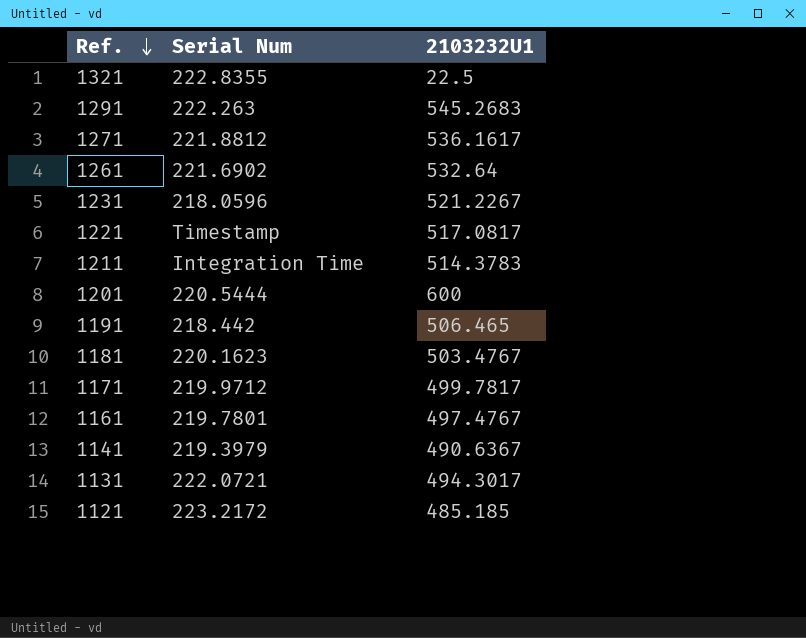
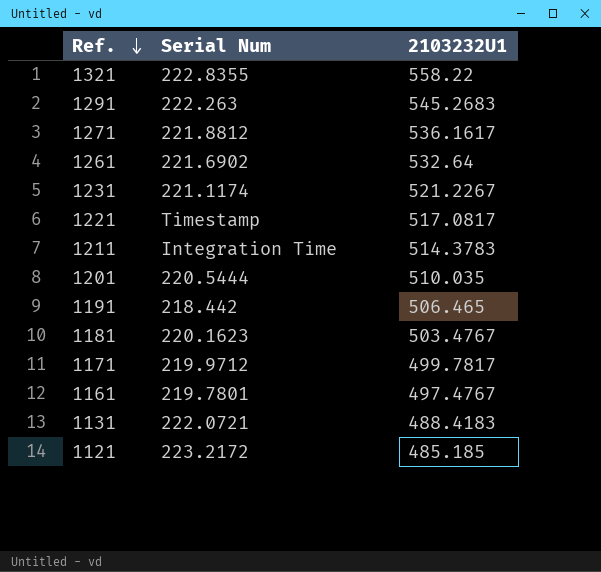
row 1141: 219.3979 | 490.6367 -> none
1321 | 2103232U1: 22.5 -> 558.22
1231 | Serial Num: 218.0596 -> 221.1174
1201 | 2103232U1: 600 -> 510.035
1131 | 2103232U1: 494.3017 -> 488.4183

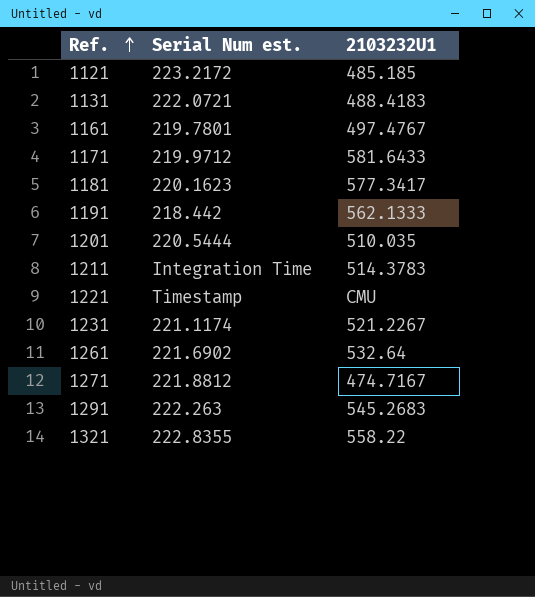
row order: Ref. descending -> Ref. ascending
column name: Serial Num -> Serial Num est.
1171 | 2103232U1: 499.7817 -> 581.6433
1181 | 2103232U1: 503.4767 -> 577.3417
1191 | 2103232U1: 506.465 -> 562.1333
1221 | 2103232U1: 517.0817 -> CMU
1271 | 2103232U1: 536.1617 -> 474.7167

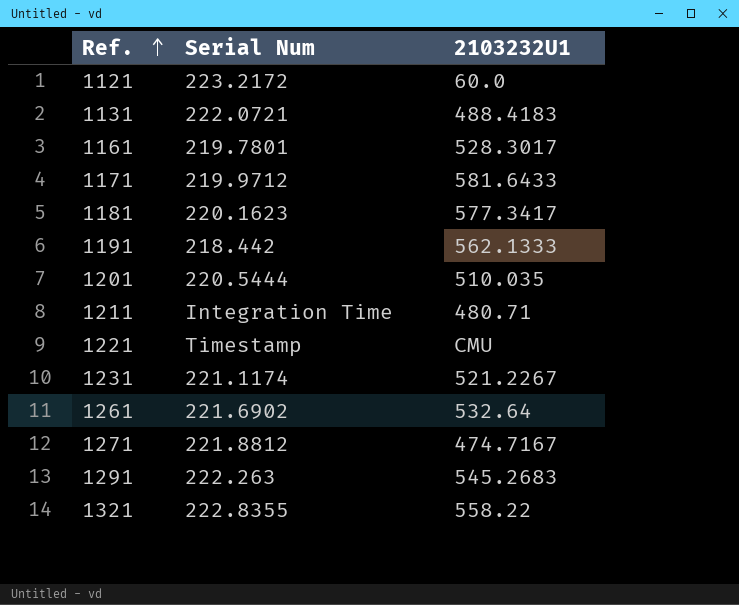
column name: Serial Num est. -> Serial Num
1121 | 2103232U1: 485.185 -> 60.0
1161 | 2103232U1: 497.4767 -> 528.3017
1211 | 2103232U1: 514.3783 -> 480.71

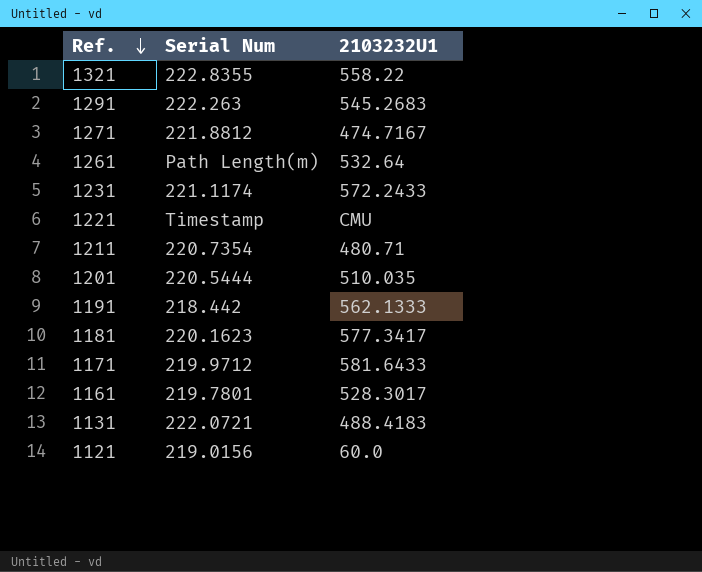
row order: Ref. ascending -> Ref. descending
1261 | Serial Num: 221.6902 -> Path Length(m)
1231 | 2103232U1: 521.2267 -> 572.2433
1211 | Serial Num: Integration Time -> 220.7354
1121 | Serial Num: 223.2172 -> 219.0156

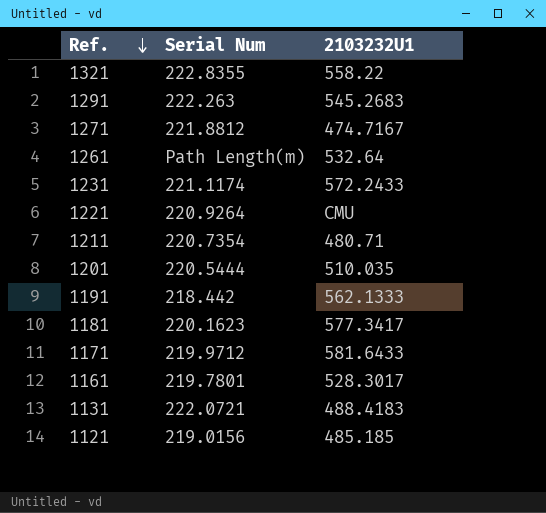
1221 | Serial Num: Timestamp -> 220.9264
1121 | 2103232U1: 60.0 -> 485.185

